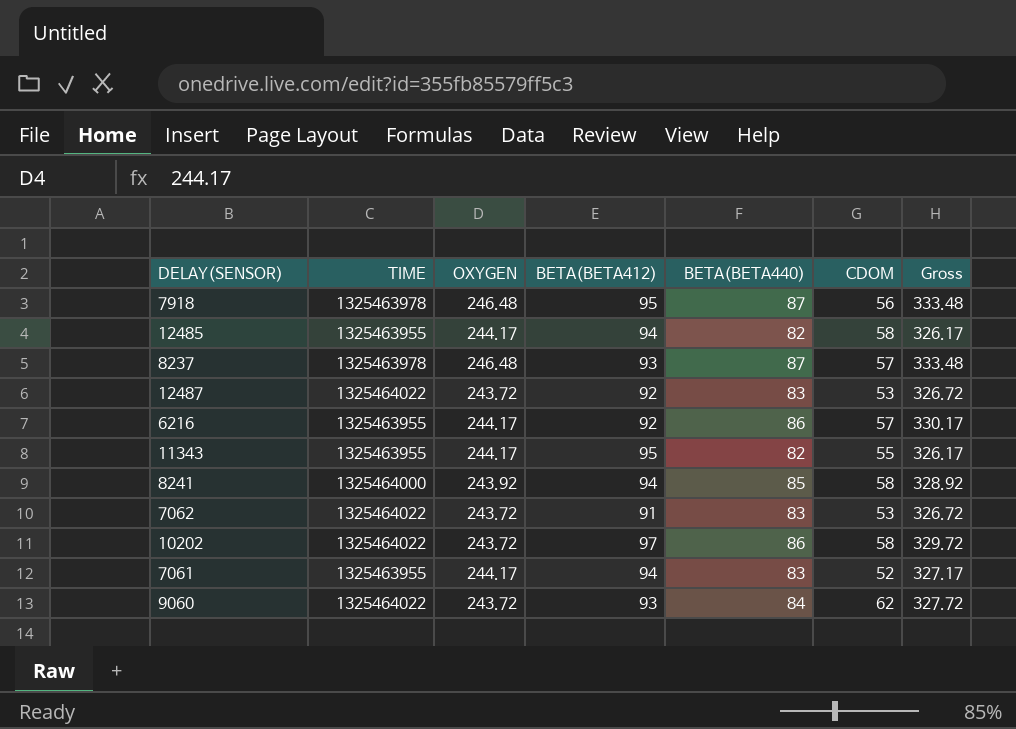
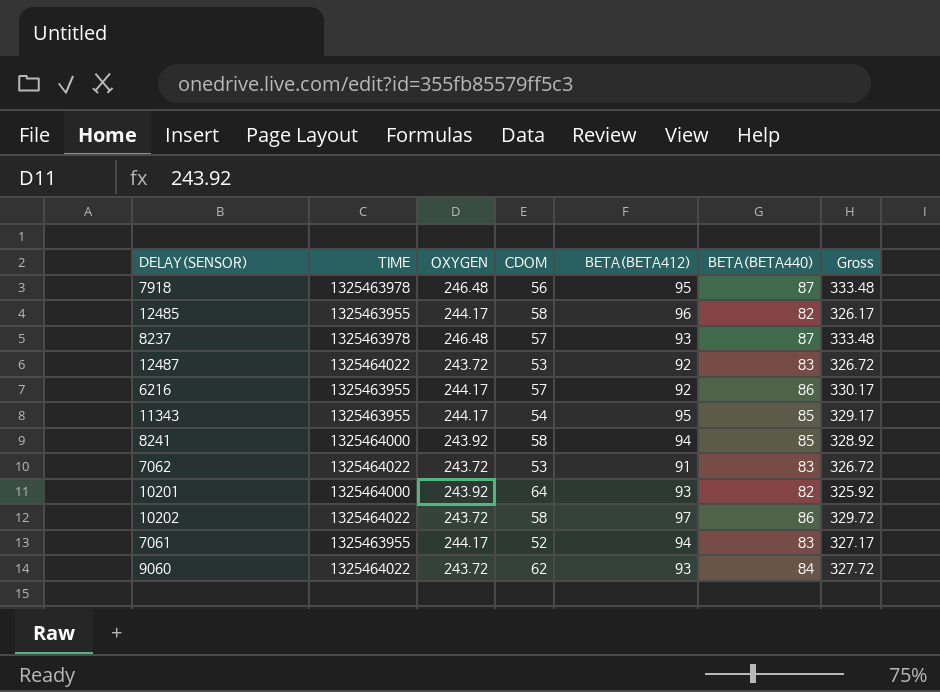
column CDOM | position: 6 -> 4
12485 | BETA(BETA412): 94 -> 96
11343 | CDOM: 55 -> 54
11343 | BETA(BETA440): 82 -> 85
11343 | Gross: 326.17 -> 329.17
row 10201: none -> 1325464000 | 243.92 | 64 | 93 | 82 | 325.92

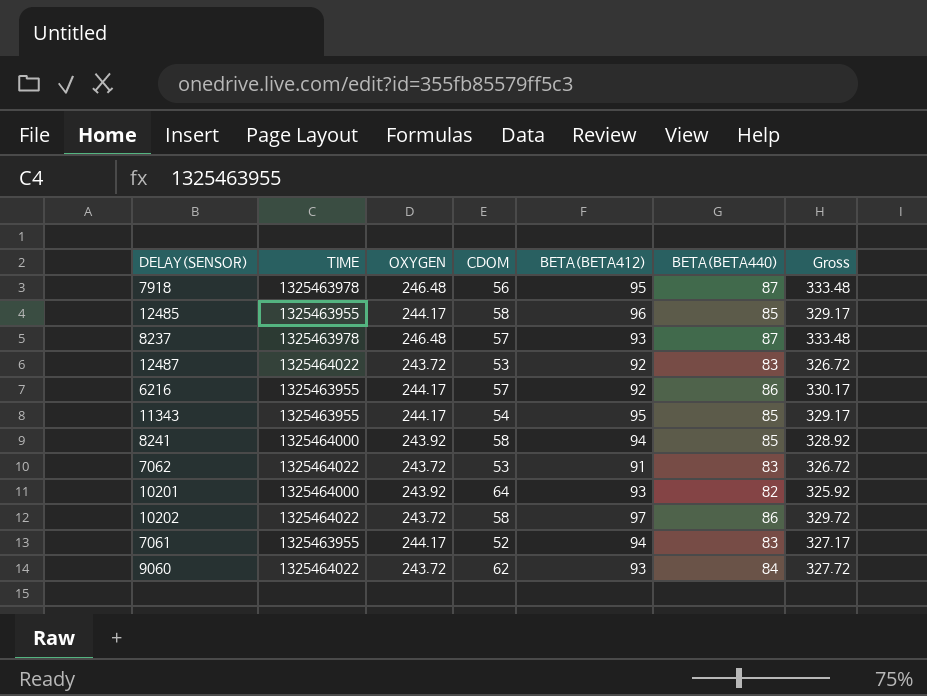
12485 | BETA(BETA440): 82 -> 85
12485 | Gross: 326.17 -> 329.17

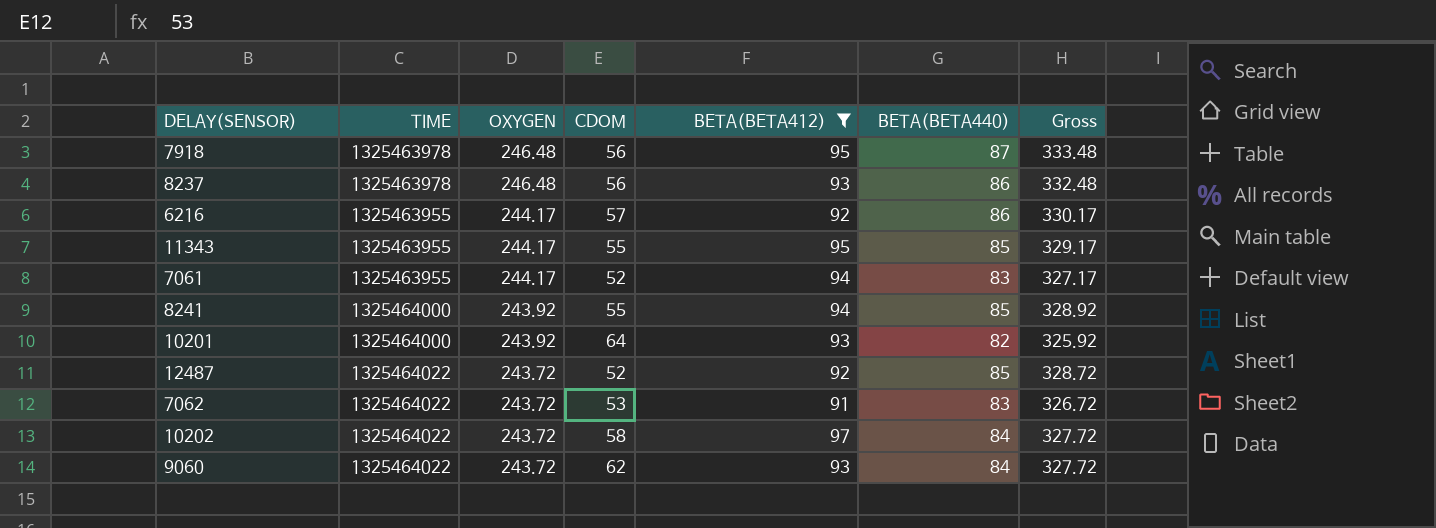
filter: none -> BETA(BETA412) != 96
row order: none -> OXYGEN descending
8237 | CDOM: 57 -> 56
8237 | BETA(BETA440): 87 -> 86
8237 | Gross: 333.48 -> 332.48
11343 | CDOM: 54 -> 55
8241 | CDOM: 58 -> 55
12487 | CDOM: 53 -> 52
12487 | BETA(BETA440): 83 -> 85
12487 | Gross: 326.72 -> 328.72
10202 | BETA(BETA440): 86 -> 84
10202 | Gross: 329.72 -> 327.72

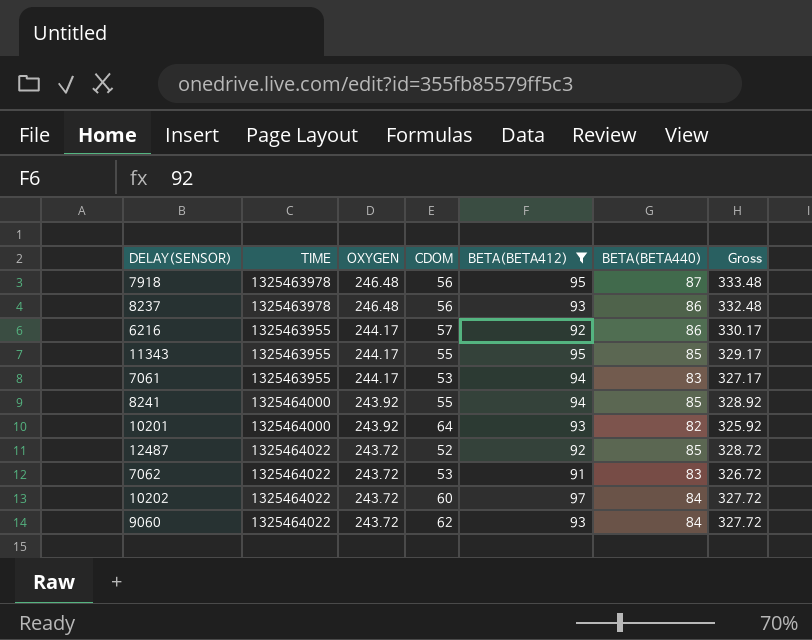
7061 | CDOM: 52 -> 53
10202 | CDOM: 58 -> 60

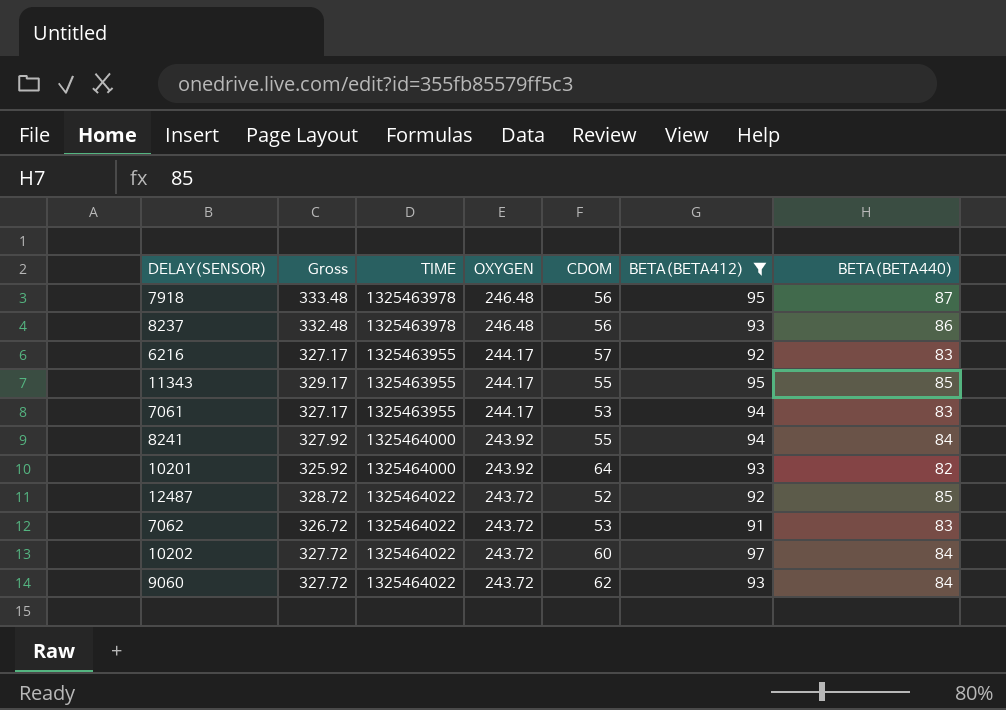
column Gross | position: 7 -> 2
6216 | Gross: 330.17 -> 327.17
6216 | BETA(BETA440): 86 -> 83
8241 | Gross: 328.92 -> 327.92
8241 | BETA(BETA440): 85 -> 84

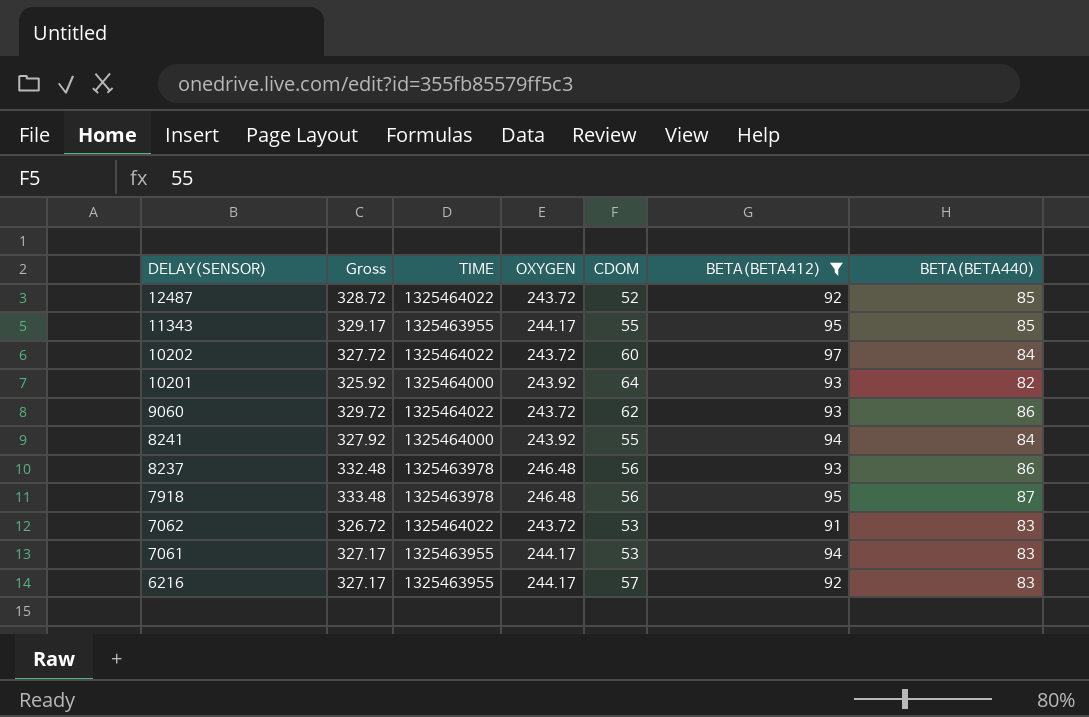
row order: OXYGEN descending -> DELAY(SENSOR) descending
9060 | Gross: 327.72 -> 329.72
9060 | BETA(BETA440): 84 -> 86

